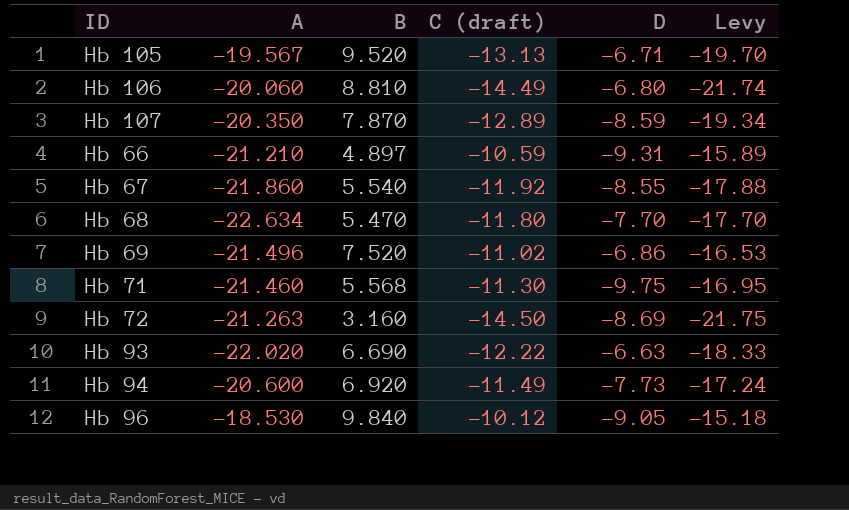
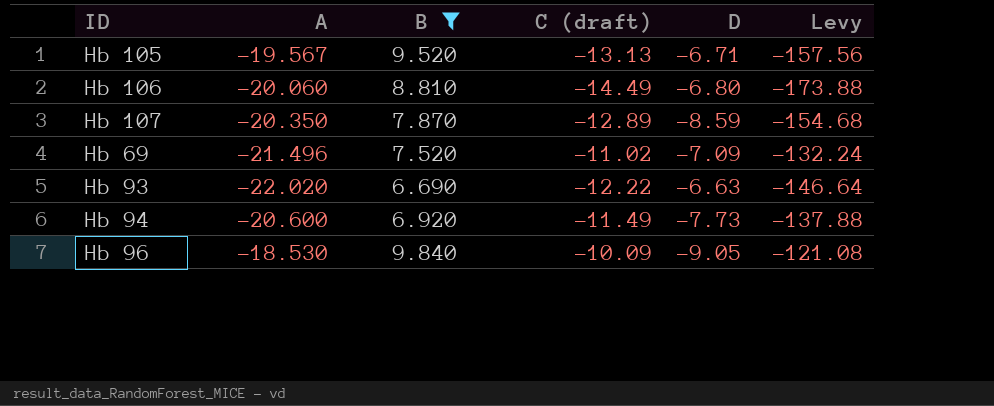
filter: none -> B >= 6.690
column Levy | formula: [C (draft)] * 1.5 -> [C (draft)] * 12
Hb 69 | D: -6.86 -> -7.09
Hb 96 | C (draft): -10.12 -> -10.09

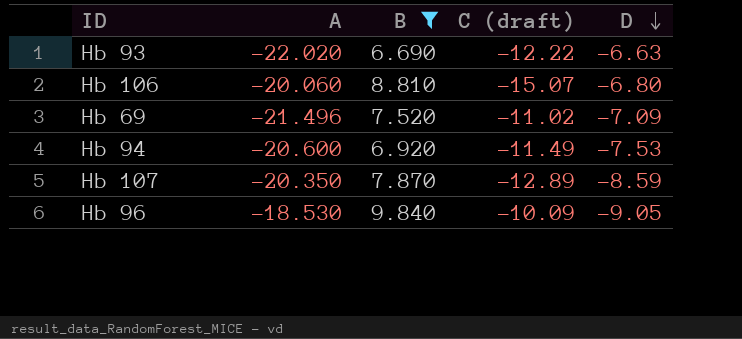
row order: none -> D descending
column Levy | formula: [C (draft)] * 12 -> none
row Hb 105: -19.567 | 9.520 | -13.13 | -6.71 | -157.56 -> none
Hb 106 | C (draft): -14.49 -> -15.07
Hb 94 | D: -7.73 -> -7.53

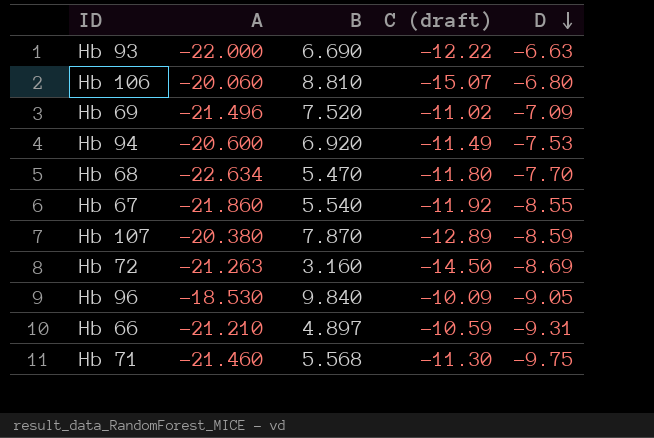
filter: B >= 6.690 -> none
Hb 93 | A: -22.020 -> -22.000
Hb 107 | A: -20.350 -> -20.380

